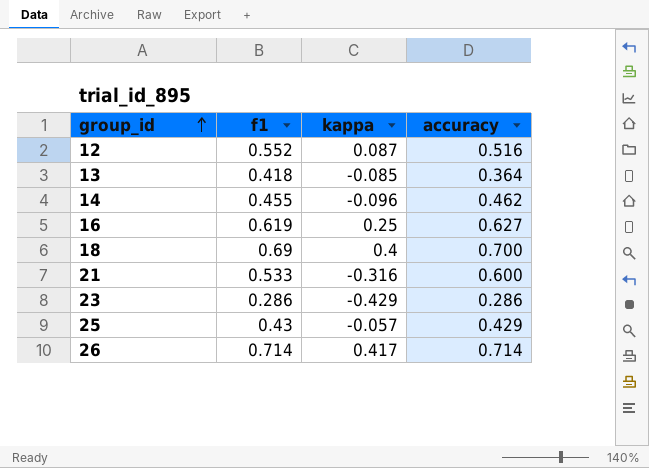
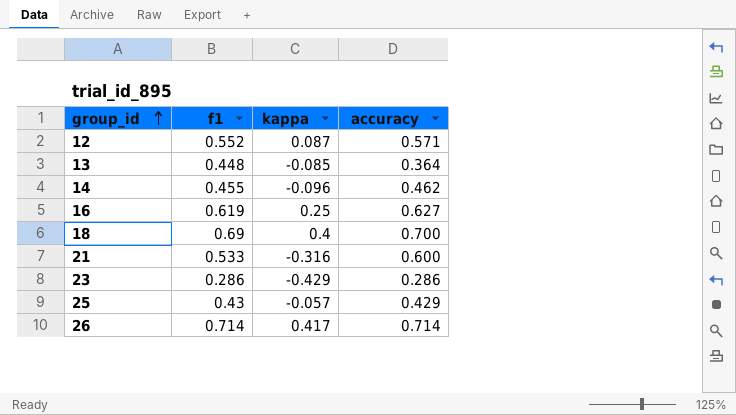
12 | accuracy: 0.516 -> 0.571
13 | f1: 0.418 -> 0.448

